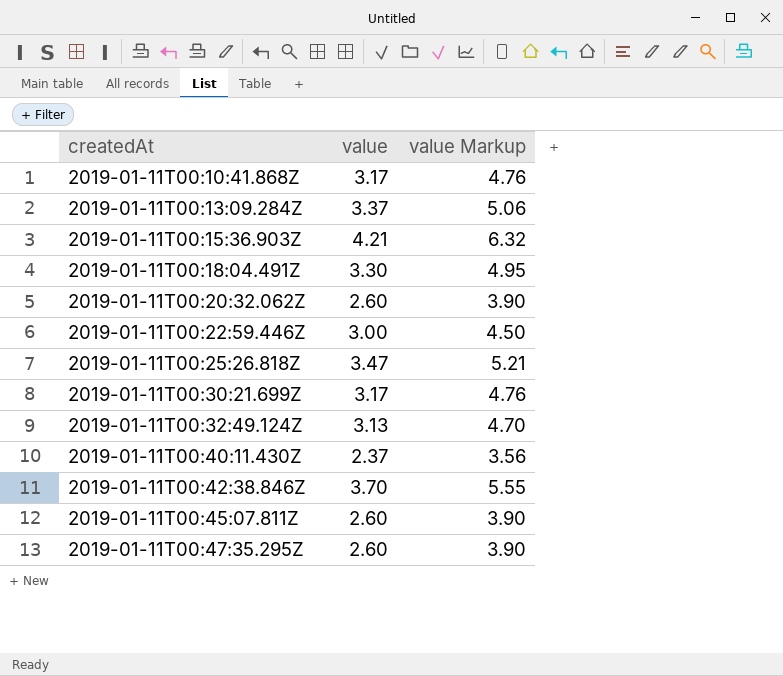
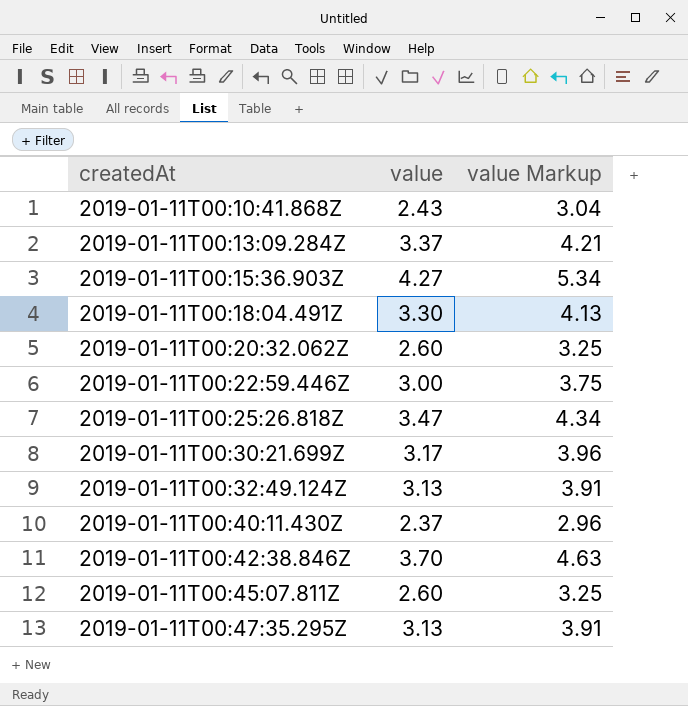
column value Markup | formula: [value] * 1.5 -> [value] * 1.25
2019-01-11T00:10:41.868Z | value: 3.17 -> 2.43
2019-01-11T00:15:36.903Z | value: 4.21 -> 4.27
2019-01-11T00:47:35.295Z | value: 2.60 -> 3.13

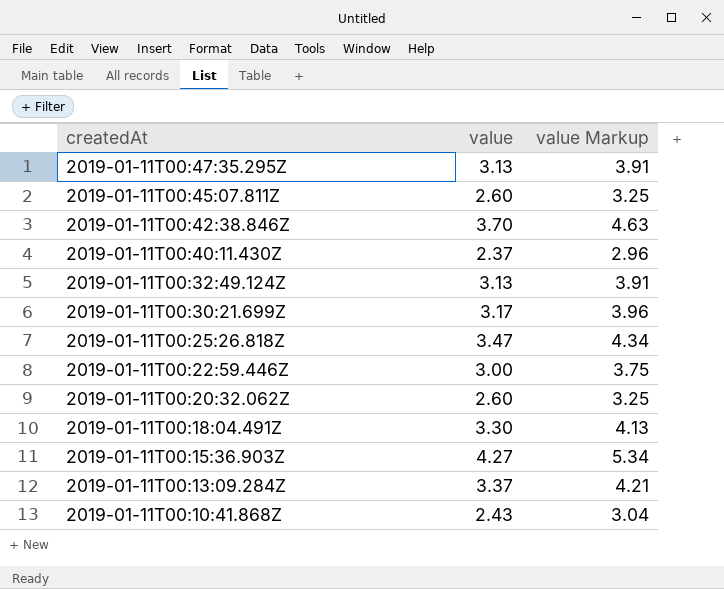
row order: createdAt ascending -> createdAt descending

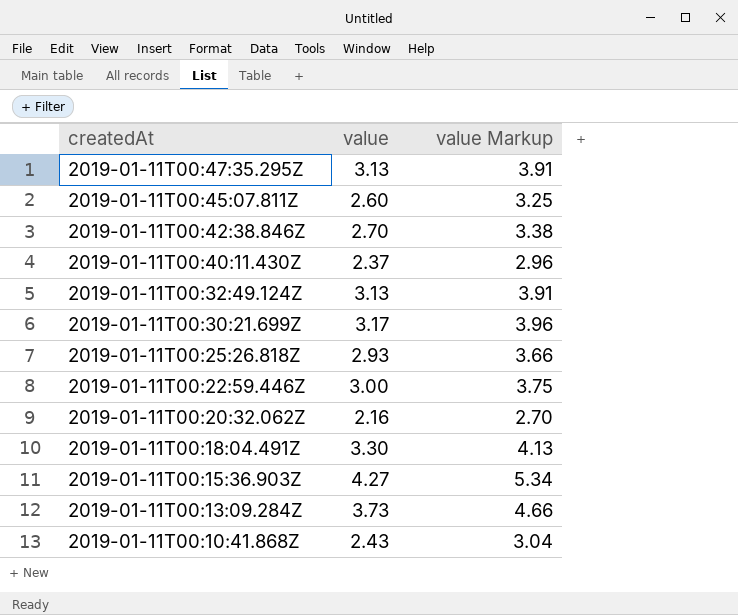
2019-01-11T00:42:38.846Z | value: 3.70 -> 2.70
2019-01-11T00:42:38.846Z | value Markup: 4.63 -> 3.38
2019-01-11T00:25:26.818Z | value: 3.47 -> 2.93
2019-01-11T00:25:26.818Z | value Markup: 4.34 -> 3.66
2019-01-11T00:20:32.062Z | value: 2.60 -> 2.16
2019-01-11T00:20:32.062Z | value Markup: 3.25 -> 2.70
2019-01-11T00:13:09.284Z | value: 3.37 -> 3.73
2019-01-11T00:13:09.284Z | value Markup: 4.21 -> 4.66

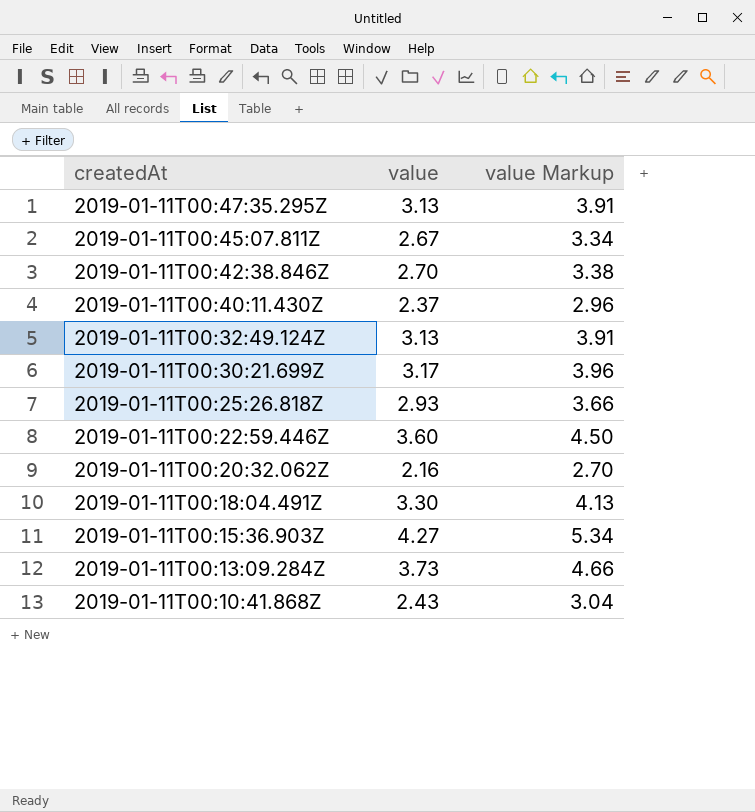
2019-01-11T00:45:07.811Z | value: 2.60 -> 2.67
2019-01-11T00:45:07.811Z | value Markup: 3.25 -> 3.34
2019-01-11T00:22:59.446Z | value: 3.00 -> 3.60
2019-01-11T00:22:59.446Z | value Markup: 3.75 -> 4.50

